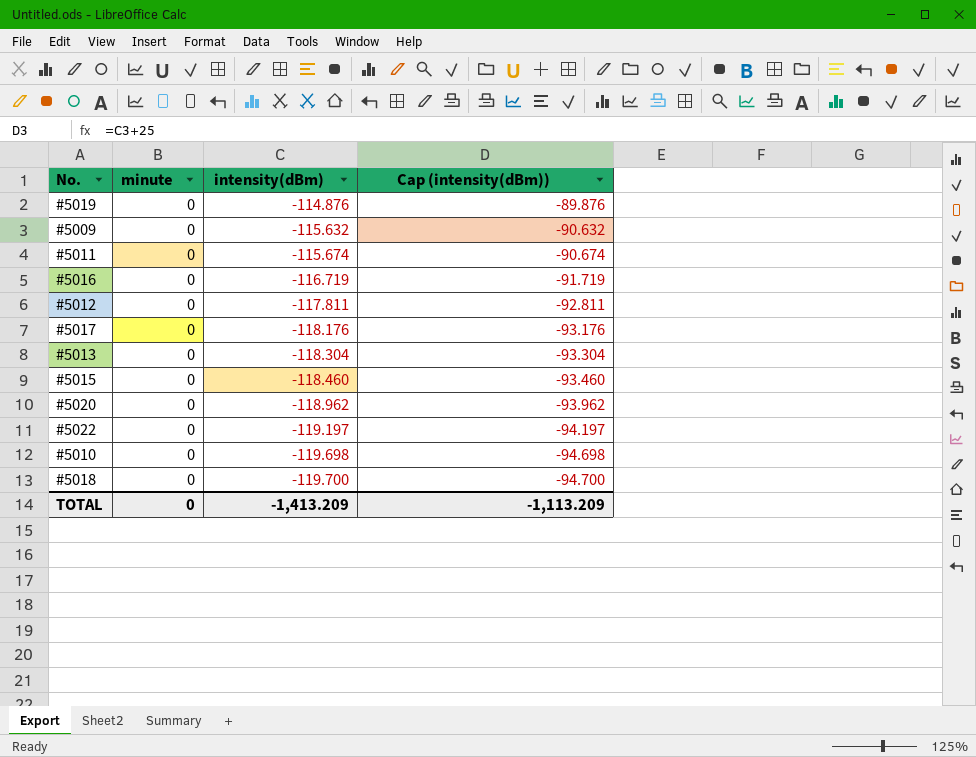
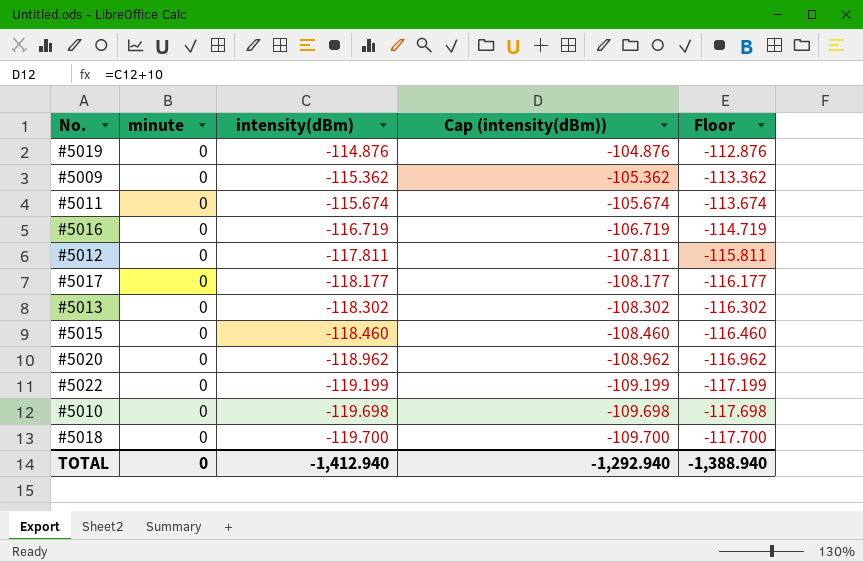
column Cap (intensity(dBm)) | formula: [intensity(dBm)] + 25 -> [intensity(dBm)] + 10
column Floor | formula: none -> [intensity(dBm)] + 2
#5009 | intensity(dBm): -115.632 -> -115.362
#5017 | intensity(dBm): -118.176 -> -118.177
#5013 | intensity(dBm): -118.304 -> -118.302
#5022 | intensity(dBm): -119.197 -> -119.199
TOTAL | intensity(dBm): -1,413.209 -> -1,412.940
TOTAL | Cap (intensity(dBm)): -1,113.209 -> -1,292.940

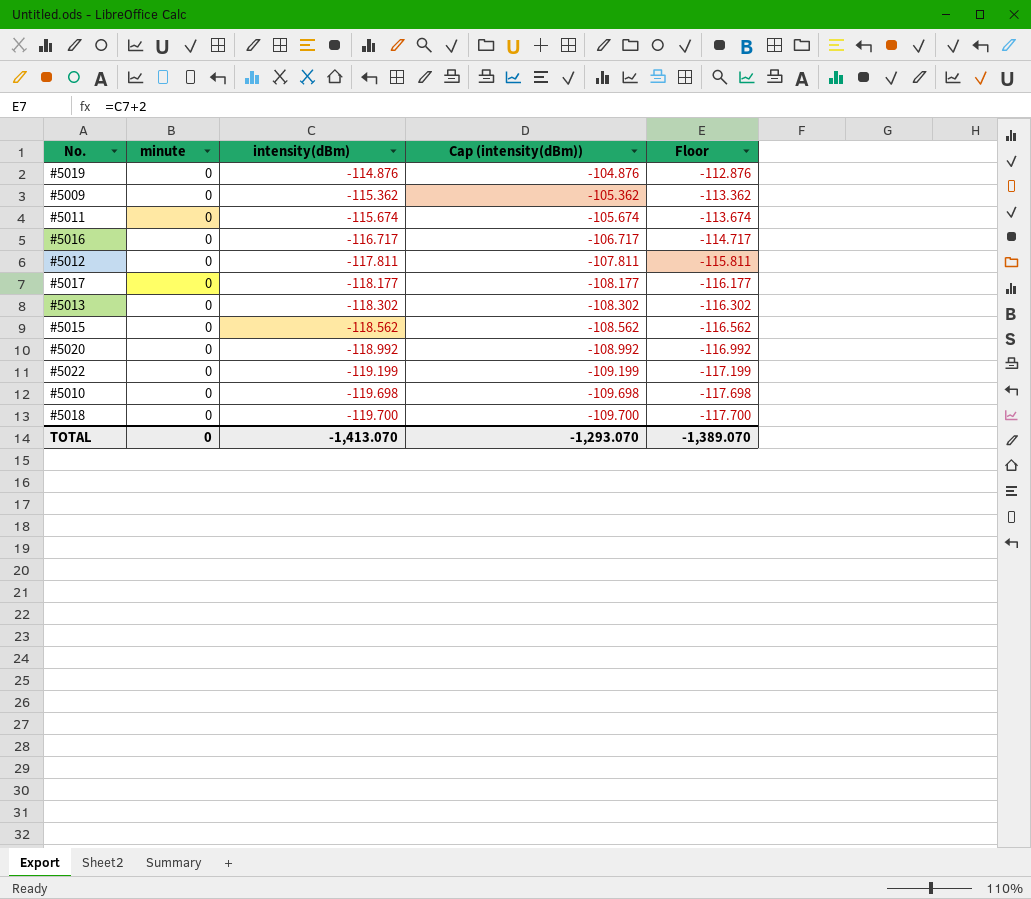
#5016 | intensity(dBm): -116.719 -> -116.717
#5016 | Cap (intensity(dBm)): -106.719 -> -106.717
#5016 | Floor: -114.719 -> -114.717
#5015 | intensity(dBm): -118.460 -> -118.562
#5015 | Cap (intensity(dBm)): -108.460 -> -108.562
#5015 | Floor: -116.460 -> -116.562
#5020 | intensity(dBm): -118.962 -> -118.992
#5020 | Cap (intensity(dBm)): -108.962 -> -108.992
#5020 | Floor: -116.962 -> -116.992
TOTAL | intensity(dBm): -1,412.940 -> -1,413.070
TOTAL | Cap (intensity(dBm)): -1,292.940 -> -1,293.070
TOTAL | Floor: -1,388.940 -> -1,389.070

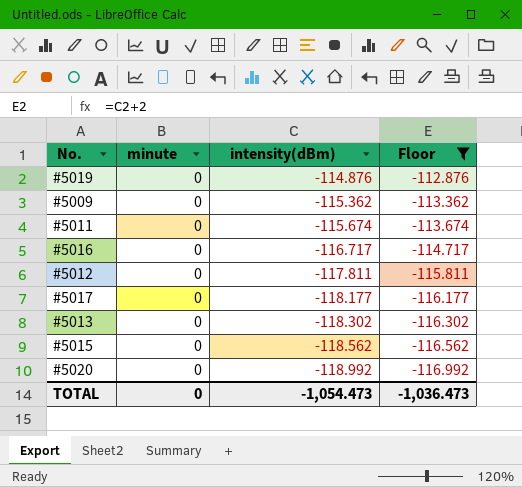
filter: none -> Floor >= -116.992
column Cap (intensity(dBm)) | formula: [intensity(dBm)] + 10 -> none
TOTAL | intensity(dBm): -1,413.070 -> -1,054.473
TOTAL | Floor: -1,389.070 -> -1,036.473

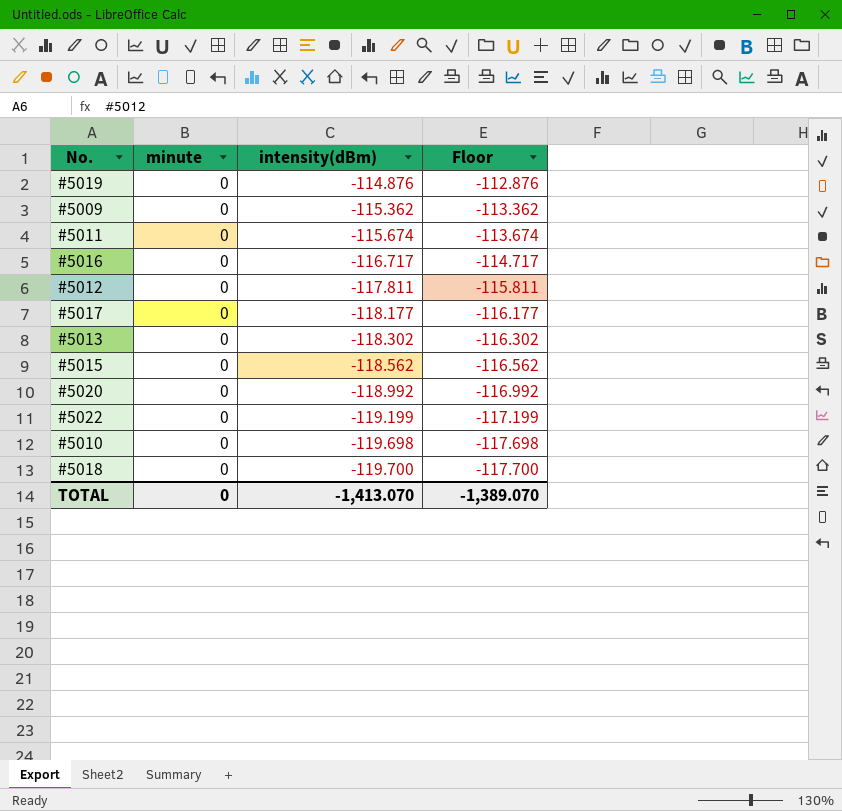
filter: Floor >= -116.992 -> none
TOTAL | intensity(dBm): -1,054.473 -> -1,413.070
TOTAL | Floor: -1,036.473 -> -1,389.070

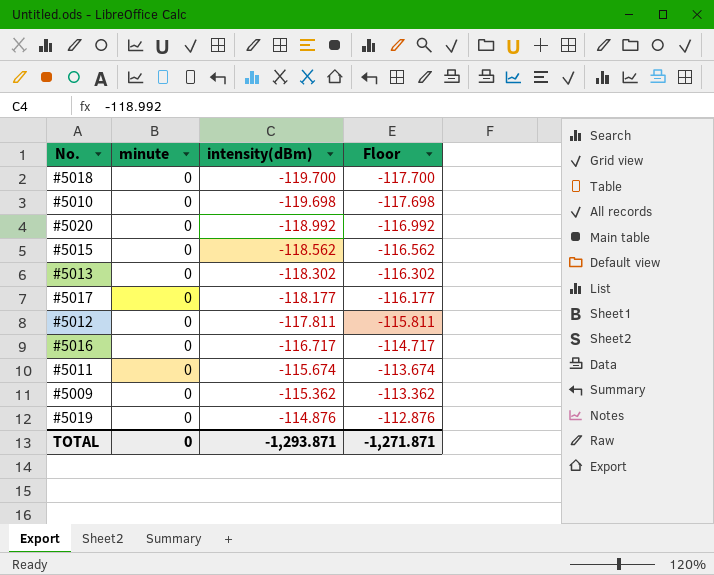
row order: intensity(dBm) descending -> intensity(dBm) ascending
row #5022: 0 | -119.199 | -117.199 -> none
TOTAL | intensity(dBm): -1,413.070 -> -1,293.871
TOTAL | Floor: -1,389.070 -> -1,271.871

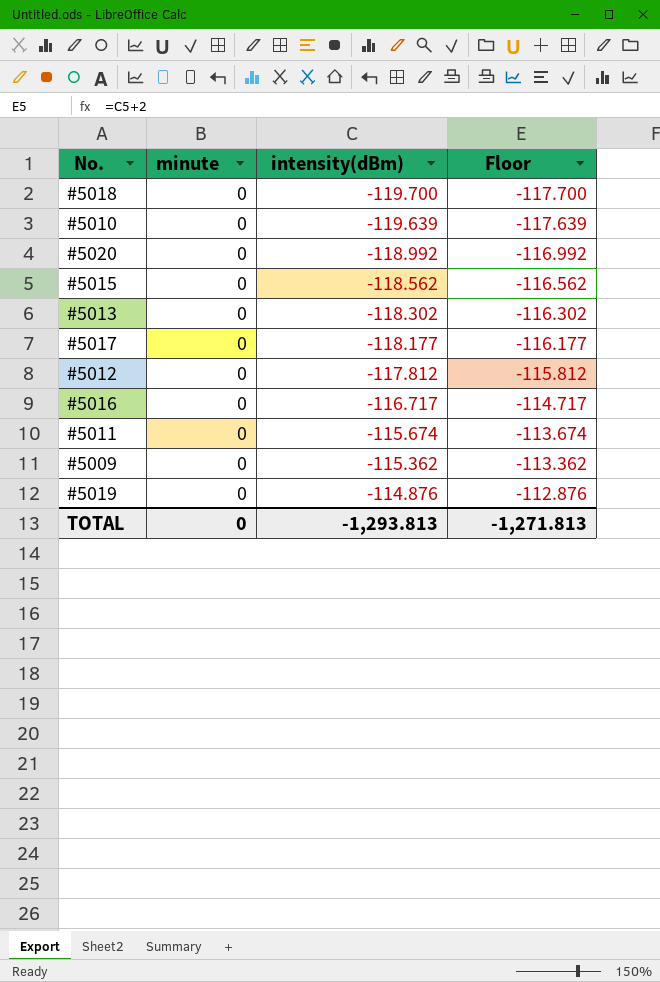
#5010 | intensity(dBm): -119.698 -> -119.639
#5010 | Floor: -117.698 -> -117.639
#5012 | intensity(dBm): -117.811 -> -117.812
#5012 | Floor: -115.811 -> -115.812
TOTAL | intensity(dBm): -1,293.871 -> -1,293.813
TOTAL | Floor: -1,271.871 -> -1,271.813

